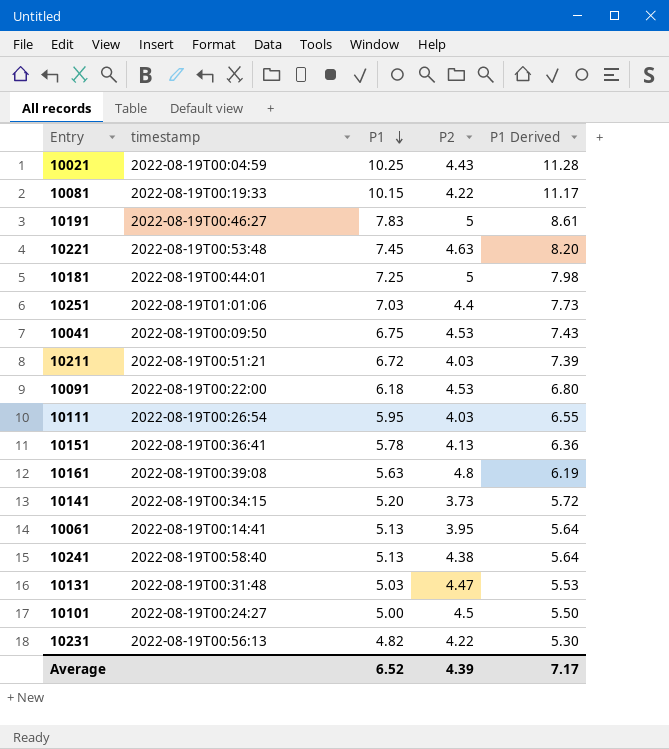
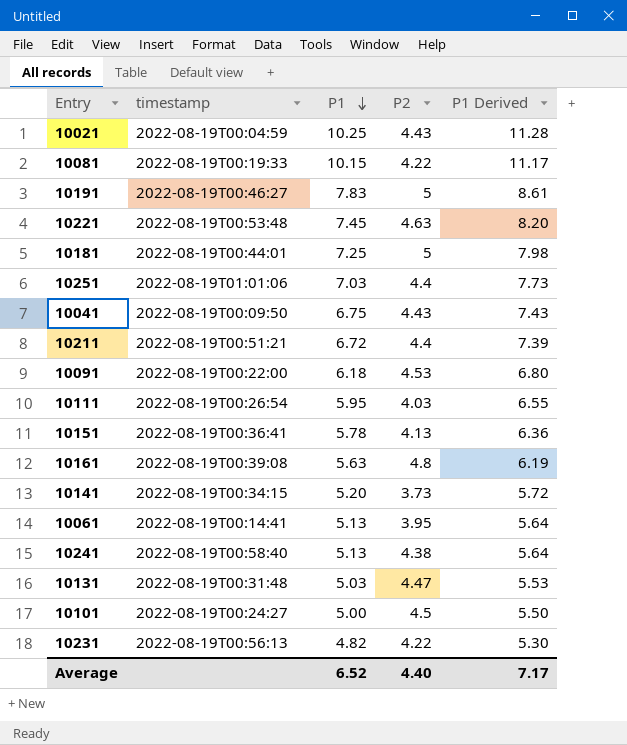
10041 | P2: 4.53 -> 4.43
10211 | P2: 4.03 -> 4.4
Average | P2: 4.39 -> 4.40

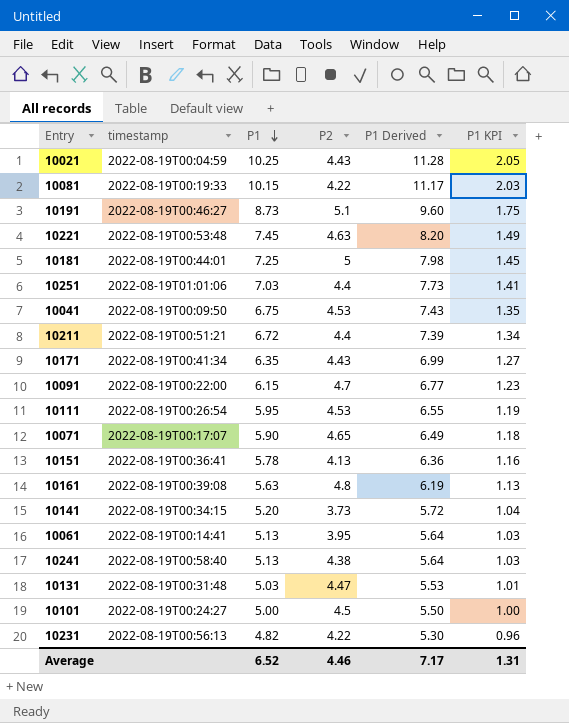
column P1 KPI | formula: none -> [P1] * 0.2
10191 | P1: 7.83 -> 8.73
10191 | P2: 5 -> 5.1
10191 | P1 Derived: 8.61 -> 9.60
10041 | P2: 4.43 -> 4.53
row 10171: none -> 2022-08-19T00:41:34 | 6.35 | 4.43 | 6.99 | 1.27
10091 | P1: 6.18 -> 6.15
10091 | P2: 4.53 -> 4.7
10091 | P1 Derived: 6.80 -> 6.77
10111 | P2: 4.03 -> 4.53
row 10071: none -> 2022-08-19T00:17:07 | 5.90 | 4.65 | 6.49 | 1.18
Average | P2: 4.40 -> 4.46

